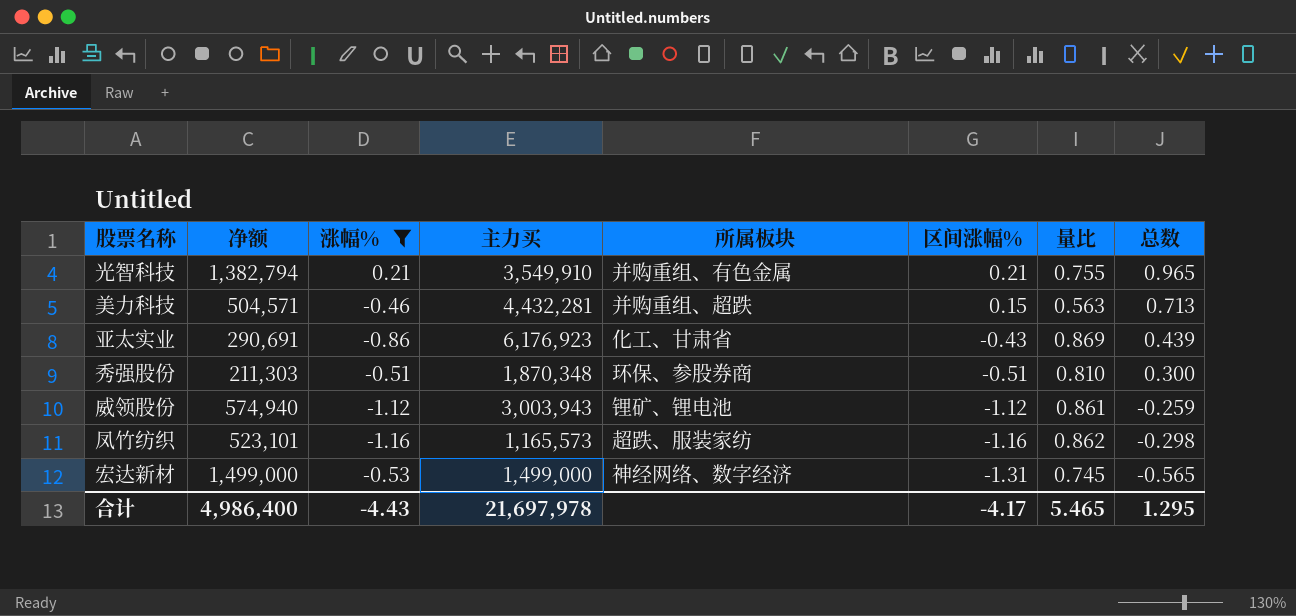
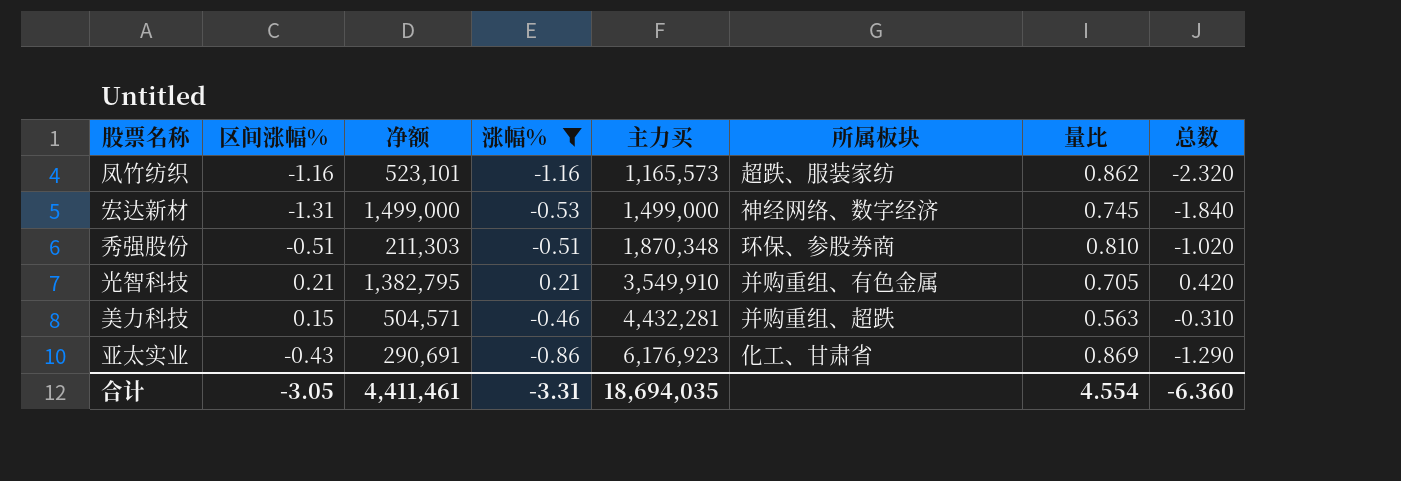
row order: 区间涨幅% descending -> 主力买 ascending
column 区间涨幅% | position: 6 -> 2
column 总数 | formula: [区间涨幅%] + [量比] -> [区间涨幅%] + [涨幅%]
row 威领股份: 574,940 | -1.12 | 3,003,943 | 锂矿、锂电池 | -1.12 | 0.861 | -0.259 -> none
光智科技 | 净额: 1,382,794 -> 1,382,795
光智科技 | 量比: 0.755 -> 0.705
合计 | 区间涨幅%: -4.17 -> -3.05
合计 | 净额: 4,986,400 -> 4,411,461
合计 | 涨幅%: -4.43 -> -3.31
合计 | 主力买: 21,697,978 -> 18,694,035
合计 | 量比: 5.465 -> 4.554
合计 | 总数: 1.295 -> -6.360

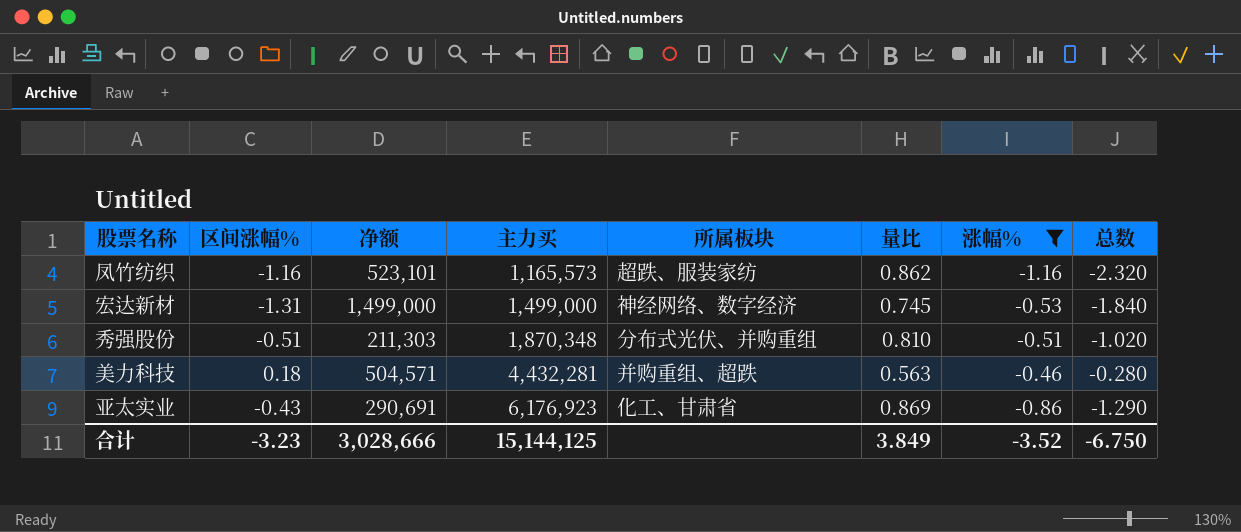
column 涨幅% | position: 4 -> 7
row 光智科技: 0.21 | 1,382,795 | 0.21 | 3,549,910 | 并购重组、有色金属 | 0.705 | 0.420 -> none
秀强股份 | 所属板块: 环保、参股券商 -> 分布式光伏、并购重组
美力科技 | 区间涨幅%: 0.15 -> 0.18
美力科技 | 总数: -0.310 -> -0.280
合计 | 区间涨幅%: -3.05 -> -3.23
合计 | 净额: 4,411,461 -> 3,028,666
合计 | 主力买: 18,694,035 -> 15,144,125
合计 | 量比: 4.554 -> 3.849
合计 | 涨幅%: -3.31 -> -3.52
合计 | 总数: -6.360 -> -6.750

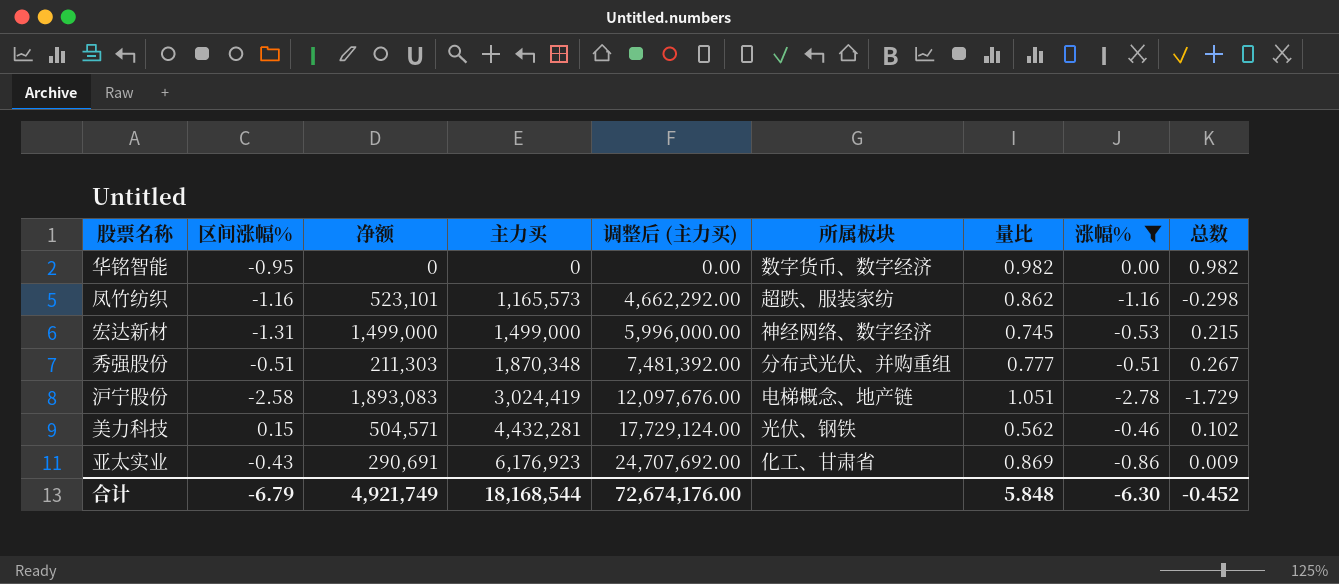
column 调整后 (主力买) | formula: none -> [主力买] * 4
column 总数 | formula: [区间涨幅%] + [涨幅%] -> [量比] + [涨幅%]
row 华铭智能: none -> -0.95 | 0 | 0 | 0.00 | 数字货币、数字经济 | 0.982 | 0.00 | 0.982
秀强股份 | 量比: 0.810 -> 0.777
row 沪宁股份: none -> -2.58 | 1,893,083 | 3,024,419 | 12,097,676.00 | 电梯概念、地产链 | 1.051 | -2.78 | -1.729
美力科技 | 区间涨幅%: 0.18 -> 0.15
美力科技 | 所属板块: 并购重组、超跌 -> 光伏、钢铁
美力科技 | 量比: 0.563 -> 0.562
合计 | 区间涨幅%: -3.23 -> -6.79
合计 | 净额: 3,028,666 -> 4,921,749
合计 | 主力买: 15,144,125 -> 18,168,544
合计 | 量比: 3.849 -> 5.848
合计 | 涨幅%: -3.52 -> -6.30
合计 | 总数: -6.750 -> -0.452

